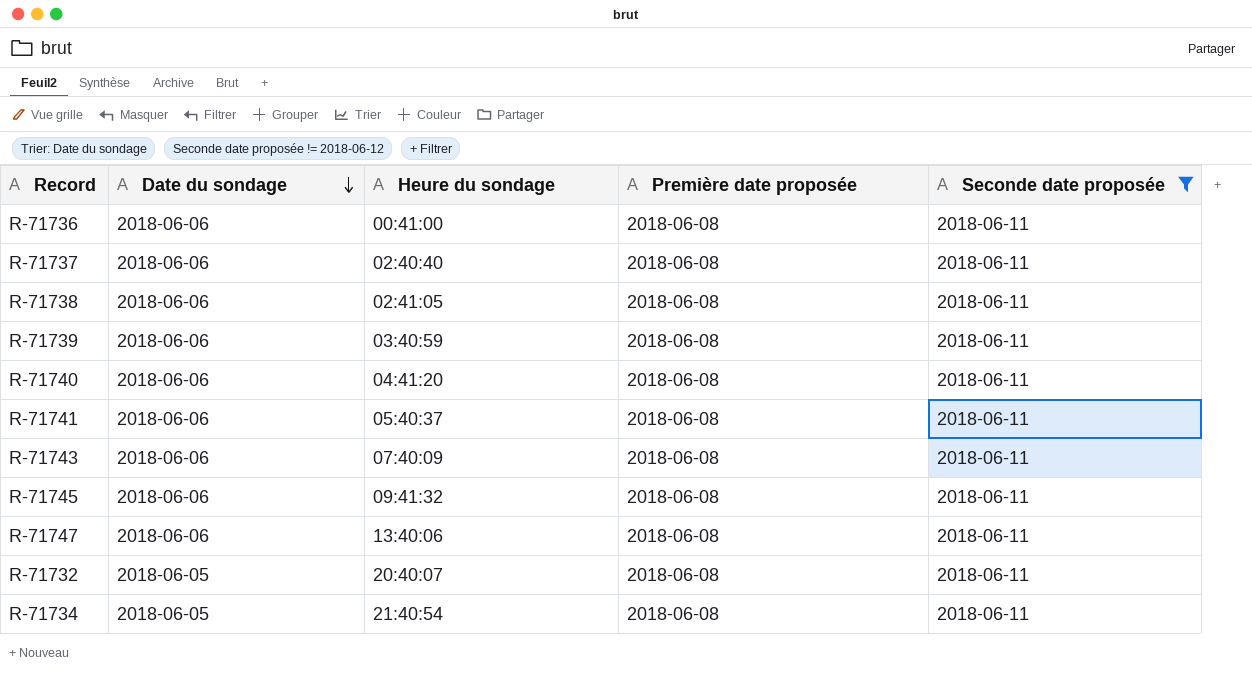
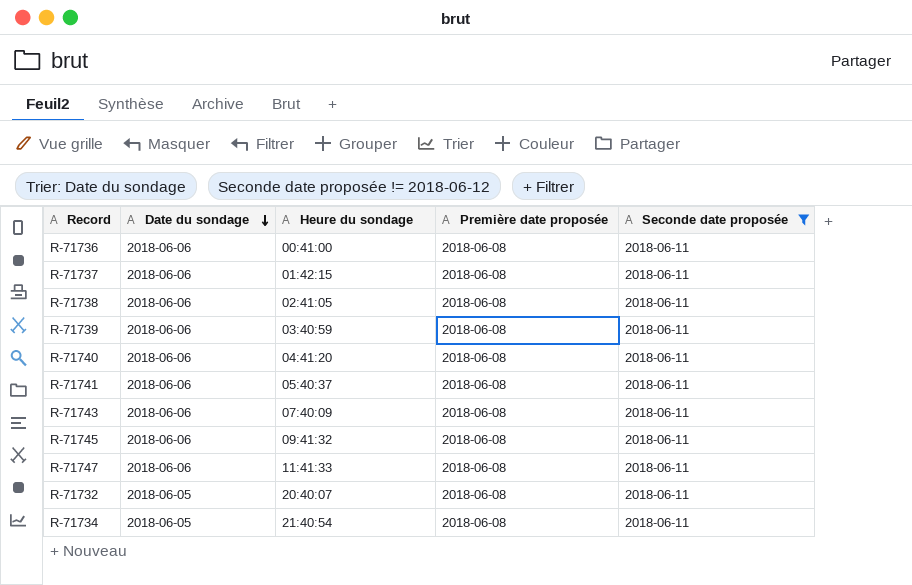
R-71737 | Heure du sondage: 02:40:40 -> 01:42:15
R-71747 | Heure du sondage: 13:40:06 -> 11:41:33

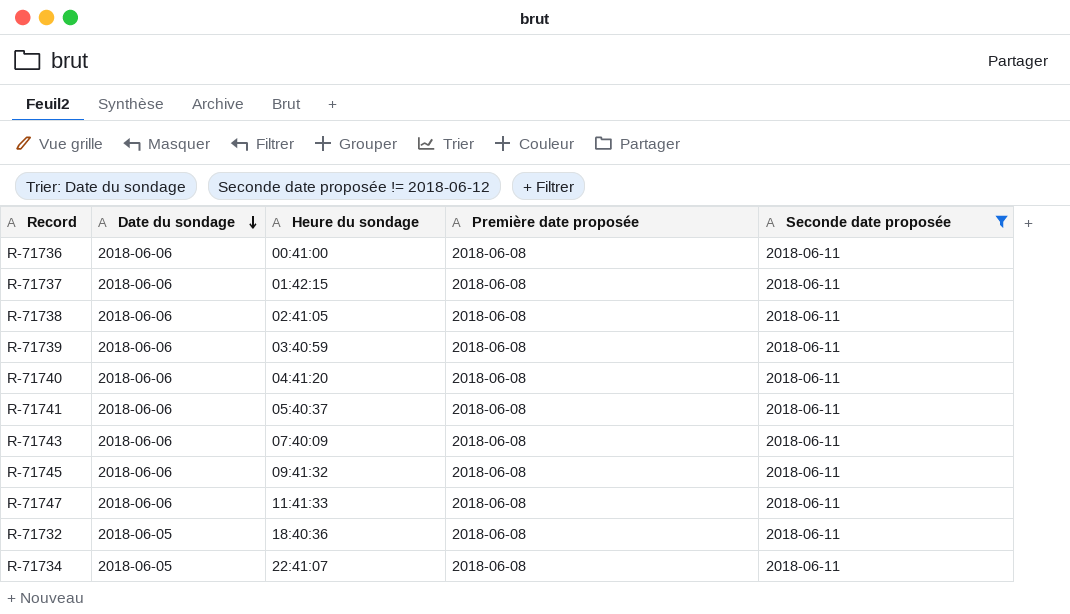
R-71732 | Heure du sondage: 20:40:07 -> 18:40:36
R-71734 | Heure du sondage: 21:40:54 -> 22:41:07

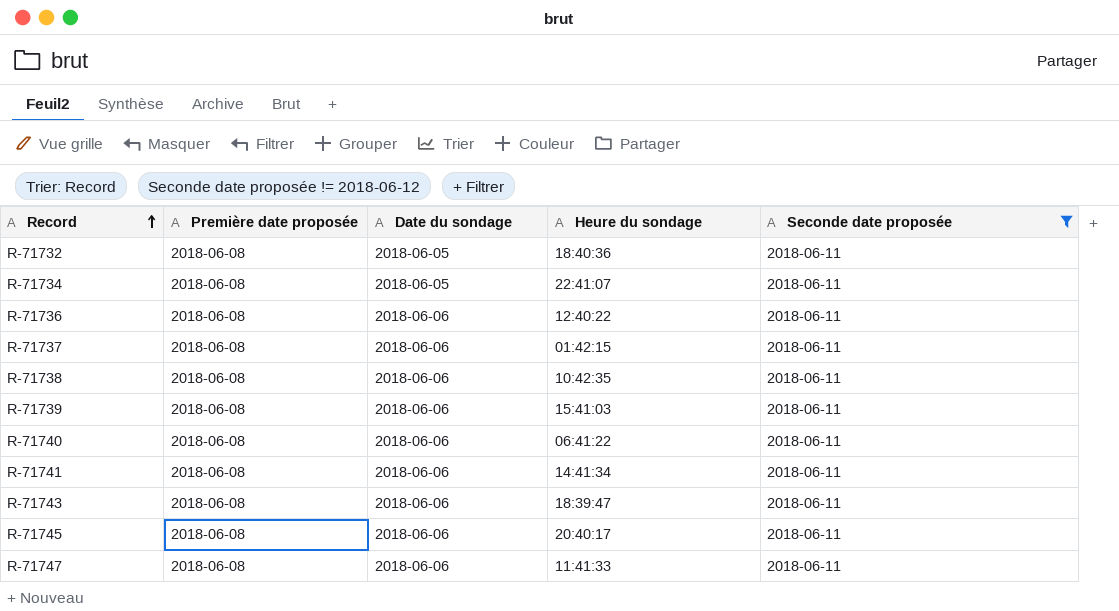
row order: Date du sondage descending -> Record ascending
column Première date proposée | position: 4 -> 2
R-71736 | Heure du sondage: 00:41:00 -> 12:40:22
R-71738 | Heure du sondage: 02:41:05 -> 10:42:35
R-71739 | Heure du sondage: 03:40:59 -> 15:41:03
R-71740 | Heure du sondage: 04:41:20 -> 06:41:22
R-71741 | Heure du sondage: 05:40:37 -> 14:41:34
R-71743 | Heure du sondage: 07:40:09 -> 18:39:47
R-71745 | Heure du sondage: 09:41:32 -> 20:40:17

